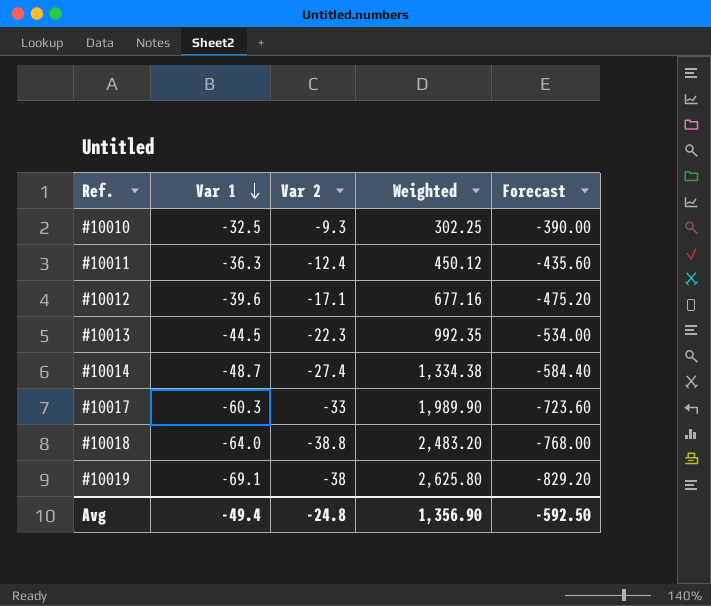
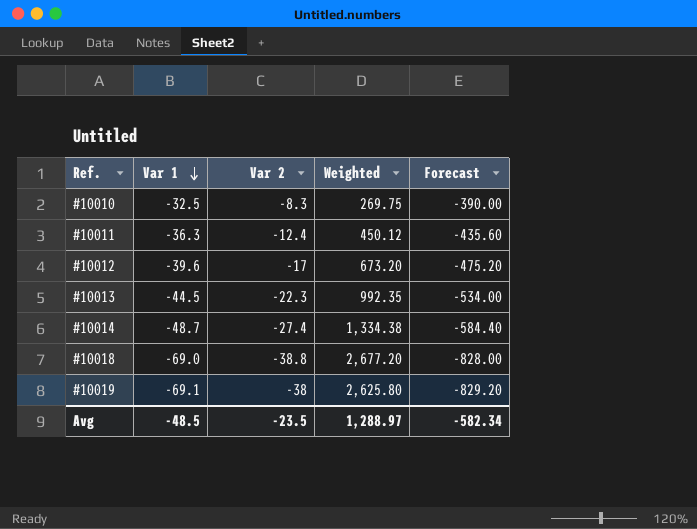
row #10017: -60.3 | -33 | 1,989.90 | -723.60 -> none
#10010 | Var 2: -9.3 -> -8.3
#10010 | Weighted: 302.25 -> 269.75
#10012 | Var 2: -17.1 -> -17
#10012 | Weighted: 677.16 -> 673.20
#10018 | Var 1: -64.0 -> -69.0
#10018 | Weighted: 2,483.20 -> 2,677.20
#10018 | Forecast: -768.00 -> -828.00
Avg | Var 1: -49.4 -> -48.5
Avg | Var 2: -24.8 -> -23.5
Avg | Weighted: 1,356.90 -> 1,288.97
Avg | Forecast: -592.50 -> -582.34

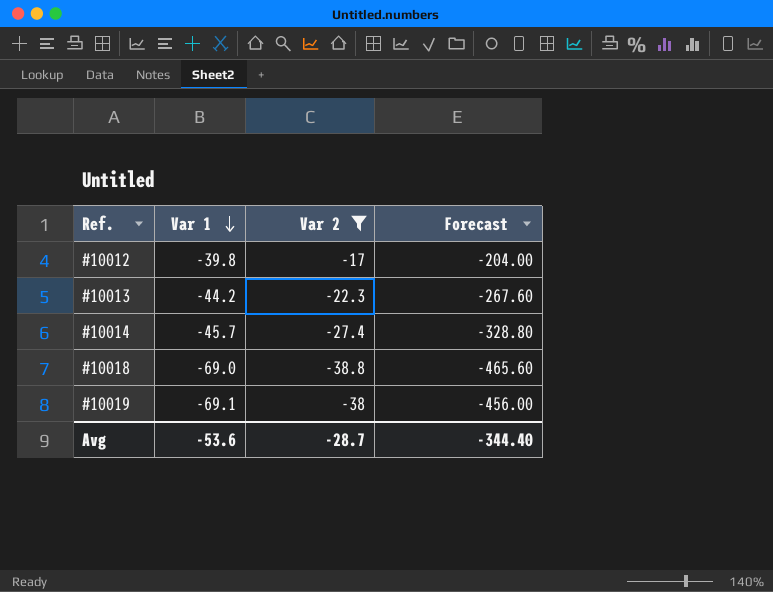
filter: none -> Var 2 <= -17
column Weighted | formula: [Var 1] * [Var 2] -> none
column Forecast | formula: [Var 1] * 12 -> [Var 2] * 12
#10012 | Var 1: -39.6 -> -39.8
#10013 | Var 1: -44.5 -> -44.2
#10014 | Var 1: -48.7 -> -45.7
Avg | Var 1: -48.5 -> -53.6
Avg | Var 2: -23.5 -> -28.7
Avg | Forecast: -582.34 -> -344.40

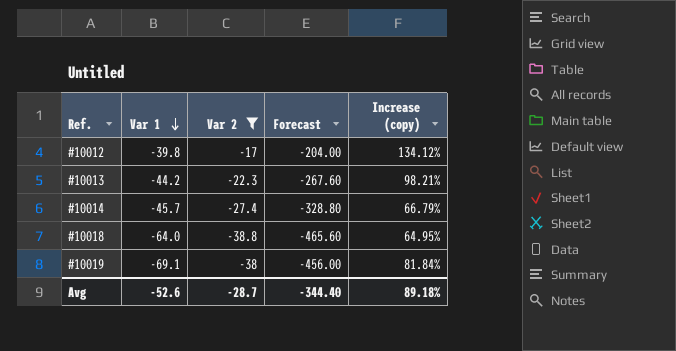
column Increase (copy) | formula: none -> ([Var 1] - [Var 2]) / [Var 2]
#10018 | Var 1: -69.0 -> -64.0
Avg | Var 1: -53.6 -> -52.6

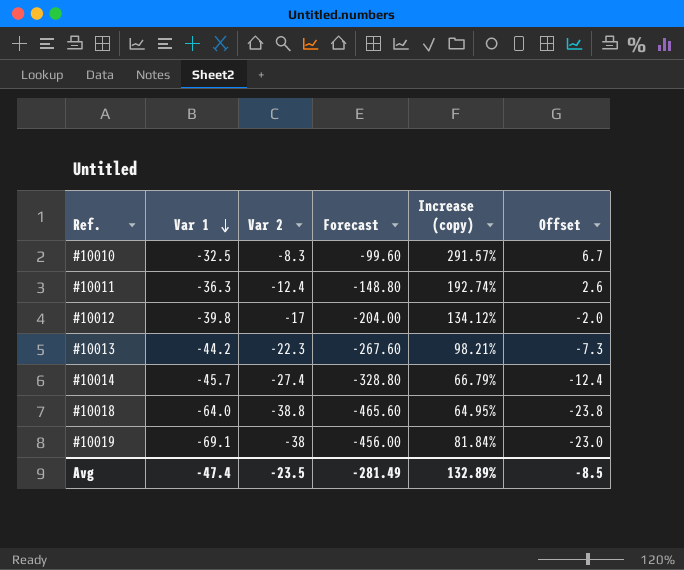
filter: Var 2 <= -17 -> none
column Offset | formula: none -> [Var 2] + 15
Avg | Var 1: -52.6 -> -47.4
Avg | Var 2: -28.7 -> -23.5
Avg | Forecast: -344.40 -> -281.49
Avg | Increase (copy): 89.18% -> 132.89%

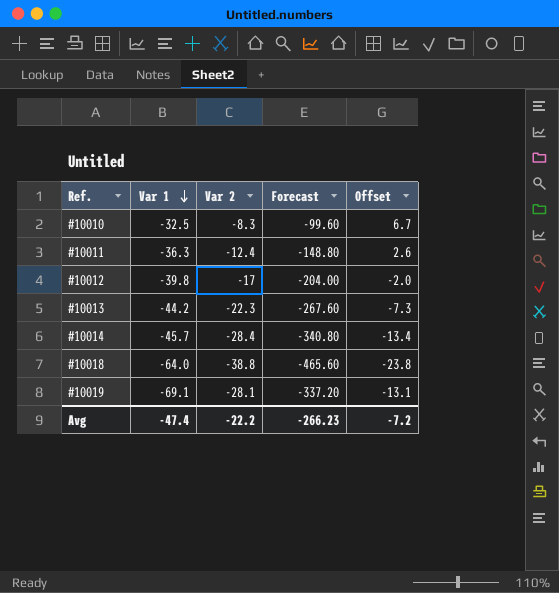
column Increase (copy) | formula: ([Var 1] - [Var 2]) / [Var 2] -> none
#10014 | Var 2: -27.4 -> -28.4
#10014 | Forecast: -328.80 -> -340.80
#10014 | Offset: -12.4 -> -13.4
#10019 | Var 2: -38 -> -28.1
#10019 | Forecast: -456.00 -> -337.20
#10019 | Offset: -23.0 -> -13.1
Avg | Var 2: -23.5 -> -22.2
Avg | Forecast: -281.49 -> -266.23
Avg | Offset: -8.5 -> -7.2

